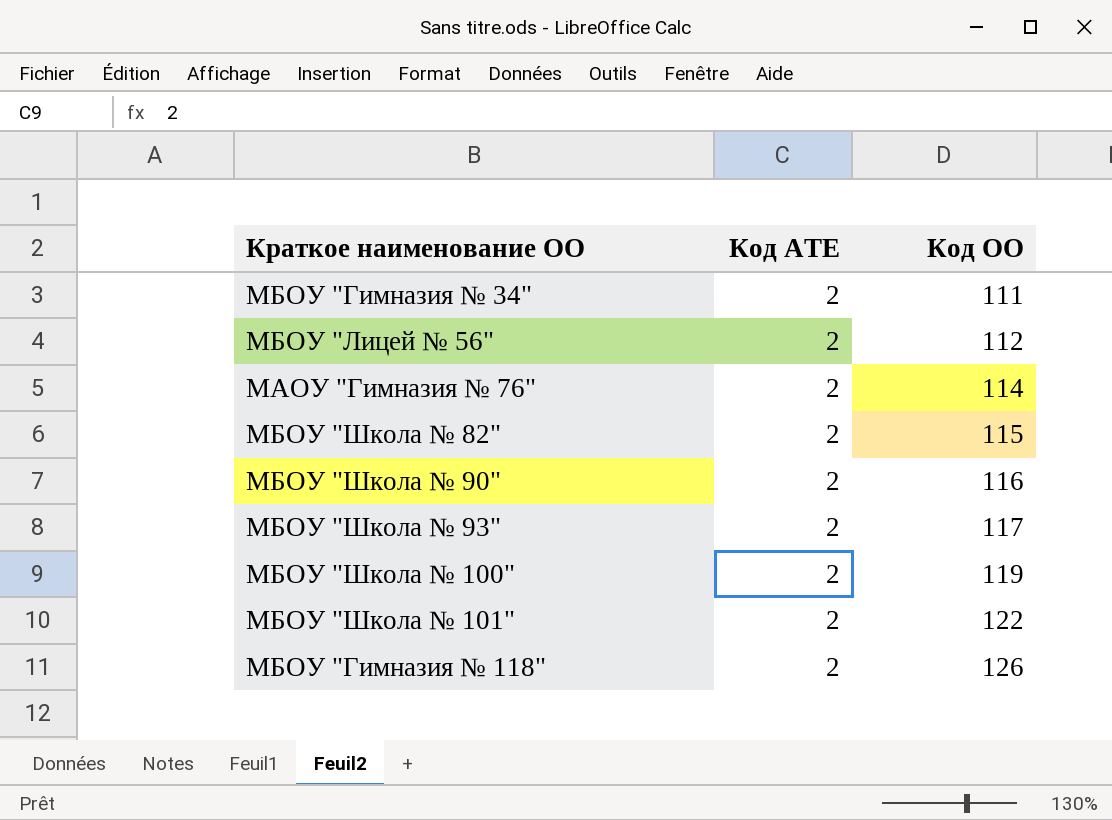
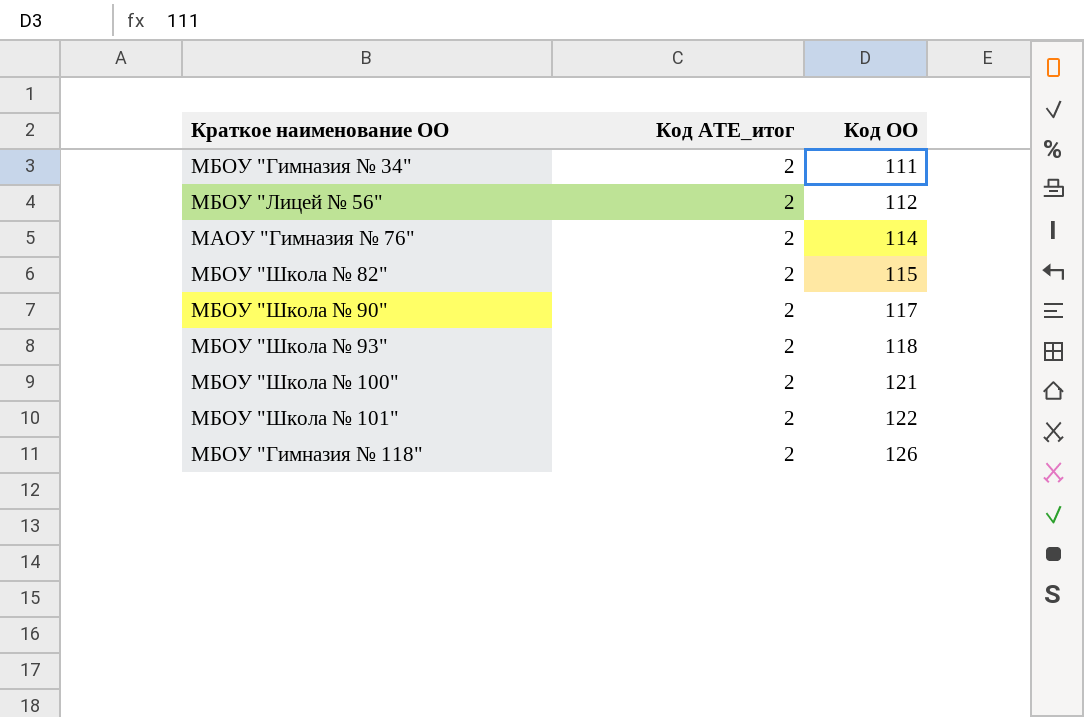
column name: Код АТЕ -> Код АТЕ_итог
МБОУ "Школа № 90" | Код ОО: 116 -> 117
МБОУ "Школа № 93" | Код ОО: 117 -> 118
МБОУ "Школа № 100" | Код ОО: 119 -> 121

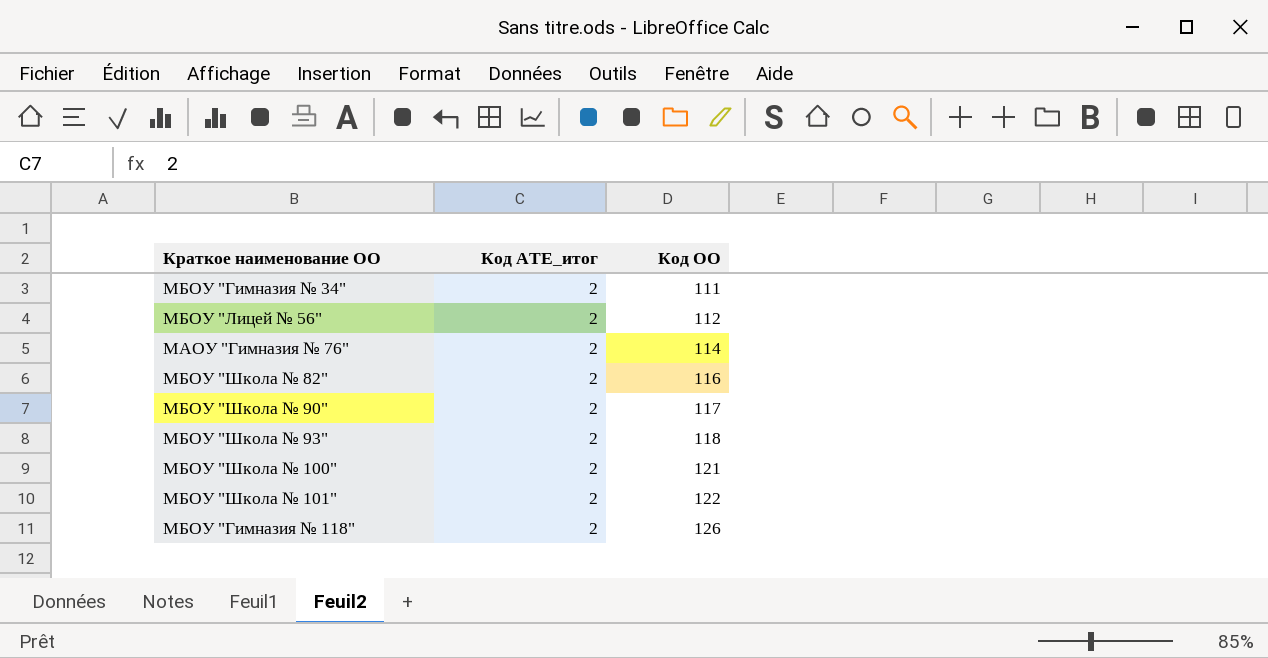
МБОУ "Школа № 82" | Код ОО: 115 -> 116

